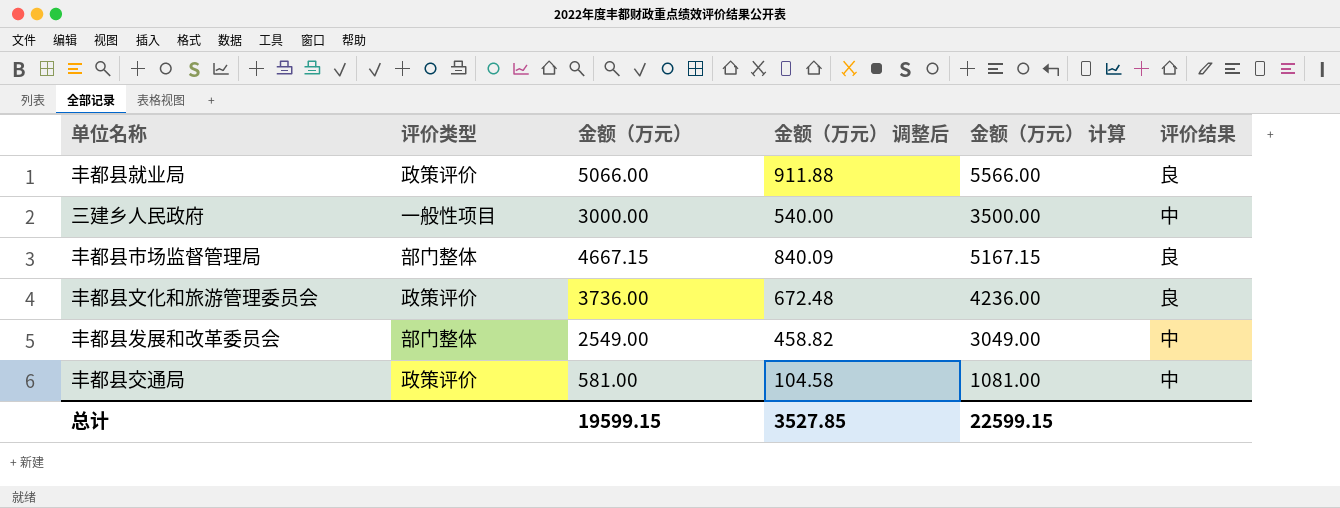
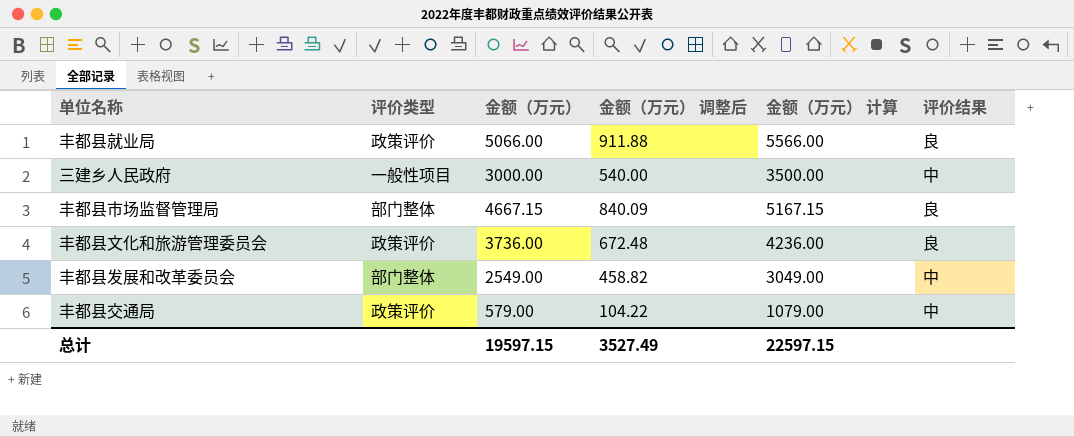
丰都县交通局 | 金额（万元）: 581.00 -> 579.00
丰都县交通局 | 金额（万元） 调整后: 104.58 -> 104.22
丰都县交通局 | 金额（万元） 计算: 1081.00 -> 1079.00
总计 | 金额（万元）: 19599.15 -> 19597.15
总计 | 金额（万元） 调整后: 3527.85 -> 3527.49
总计 | 金额（万元） 计算: 22599.15 -> 22597.15

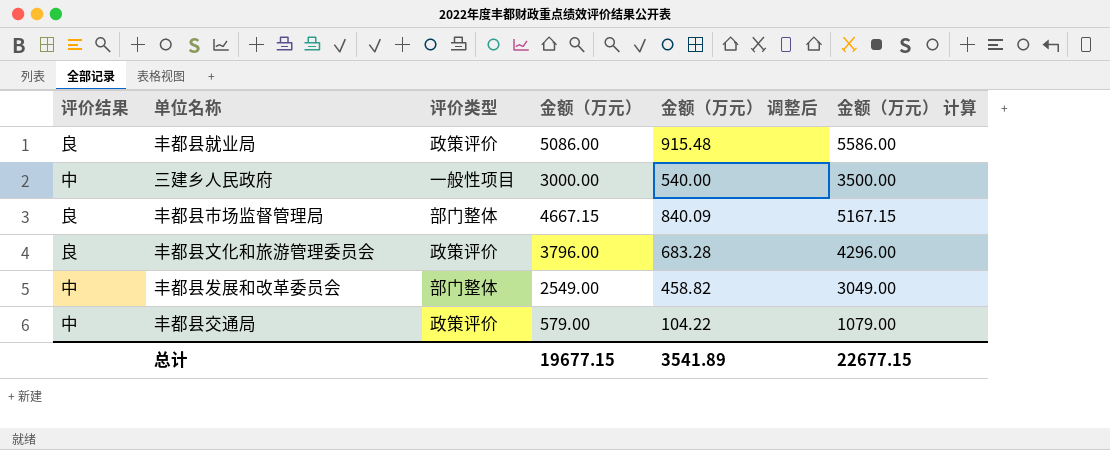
column 评价结果 | position: 6 -> 1
丰都县就业局 | 金额（万元）: 5066.00 -> 5086.00
丰都县就业局 | 金额（万元） 调整后: 911.88 -> 915.48
丰都县就业局 | 金额（万元） 计算: 5566.00 -> 5586.00
丰都县文化和旅游管理委员会 | 金额（万元）: 3736.00 -> 3796.00
丰都县文化和旅游管理委员会 | 金额（万元） 调整后: 672.48 -> 683.28
丰都县文化和旅游管理委员会 | 金额（万元） 计算: 4236.00 -> 4296.00
总计 | 金额（万元）: 19597.15 -> 19677.15
总计 | 金额（万元） 调整后: 3527.49 -> 3541.89
总计 | 金额（万元） 计算: 22597.15 -> 22677.15

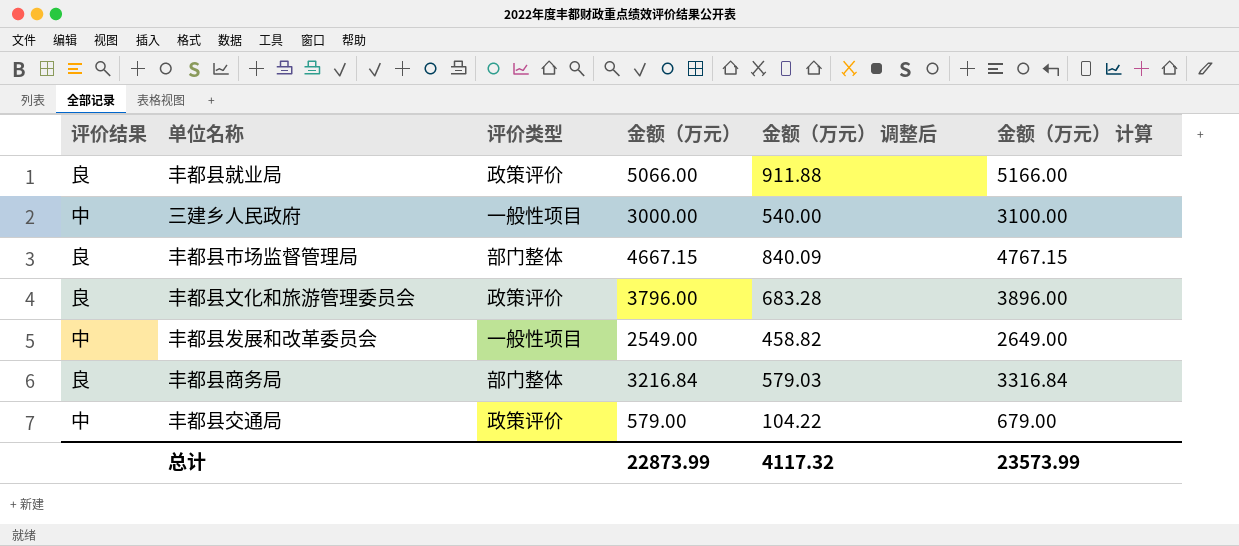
column 金额（万元） 计算 | formula: [金额（万元）] + 500 -> [金额（万元）] + 100
丰都县就业局 | 金额（万元）: 5086.00 -> 5066.00
丰都县就业局 | 金额（万元） 调整后: 915.48 -> 911.88
丰都县发展和改革委员会 | 评价类型: 部门整体 -> 一般性项目
row 丰都县商务局: none -> 良 | 部门整体 | 3216.84 | 579.03 | 3316.84
总计 | 金额（万元）: 19677.15 -> 22873.99
总计 | 金额（万元） 调整后: 3541.89 -> 4117.32
总计 | 金额（万元） 计算: 22677.15 -> 23573.99

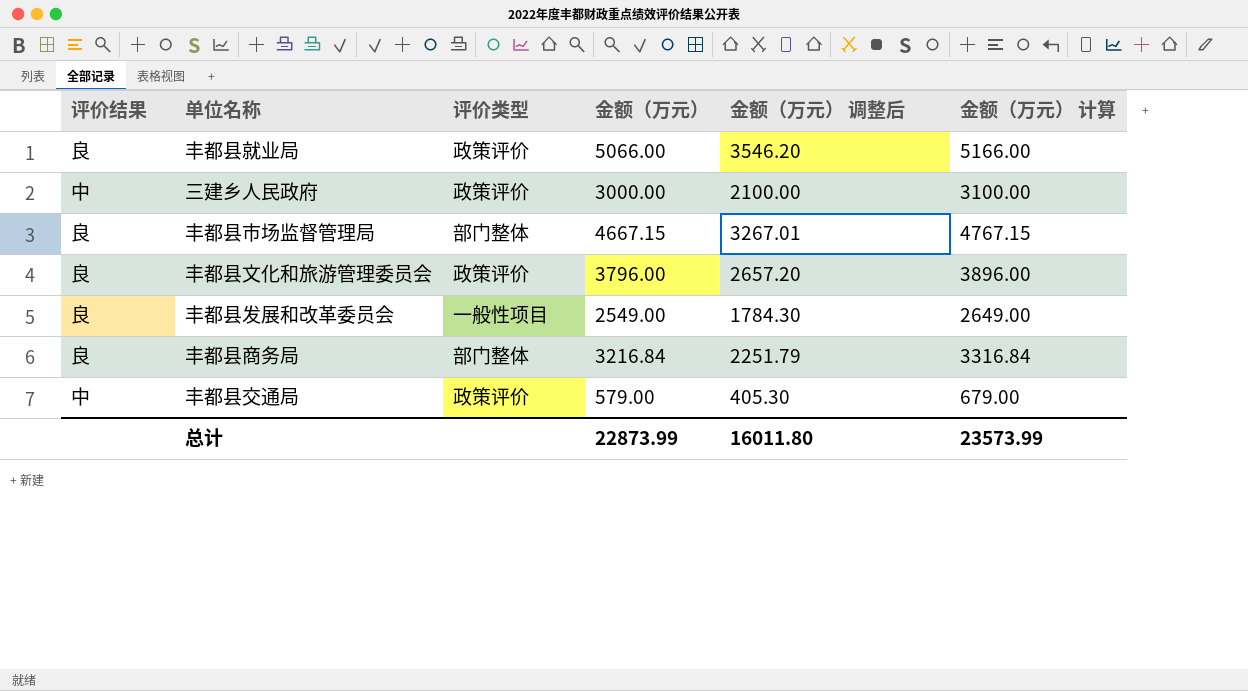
column 金额（万元） 调整后 | formula: [金额（万元）] * 0.18 -> [金额（万元）] * 0.7
三建乡人民政府 | 评价类型: 一般性项目 -> 政策评价
丰都县发展和改革委员会 | 评价结果: 中 -> 良
总计 | 金额（万元） 调整后: 4117.32 -> 16011.80

